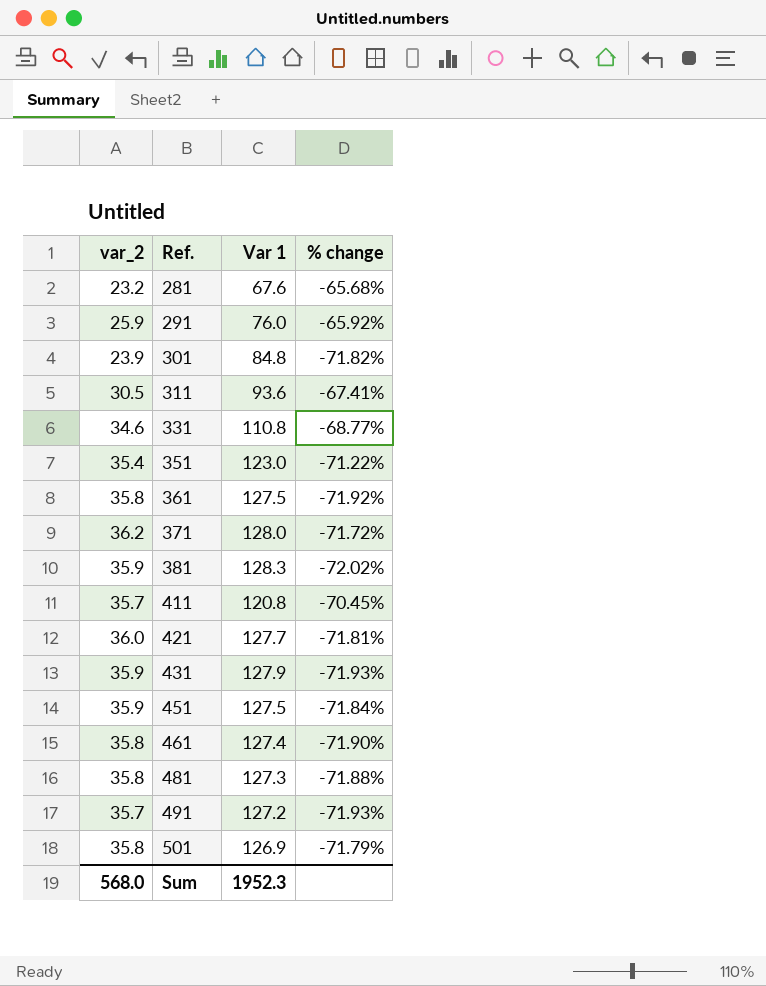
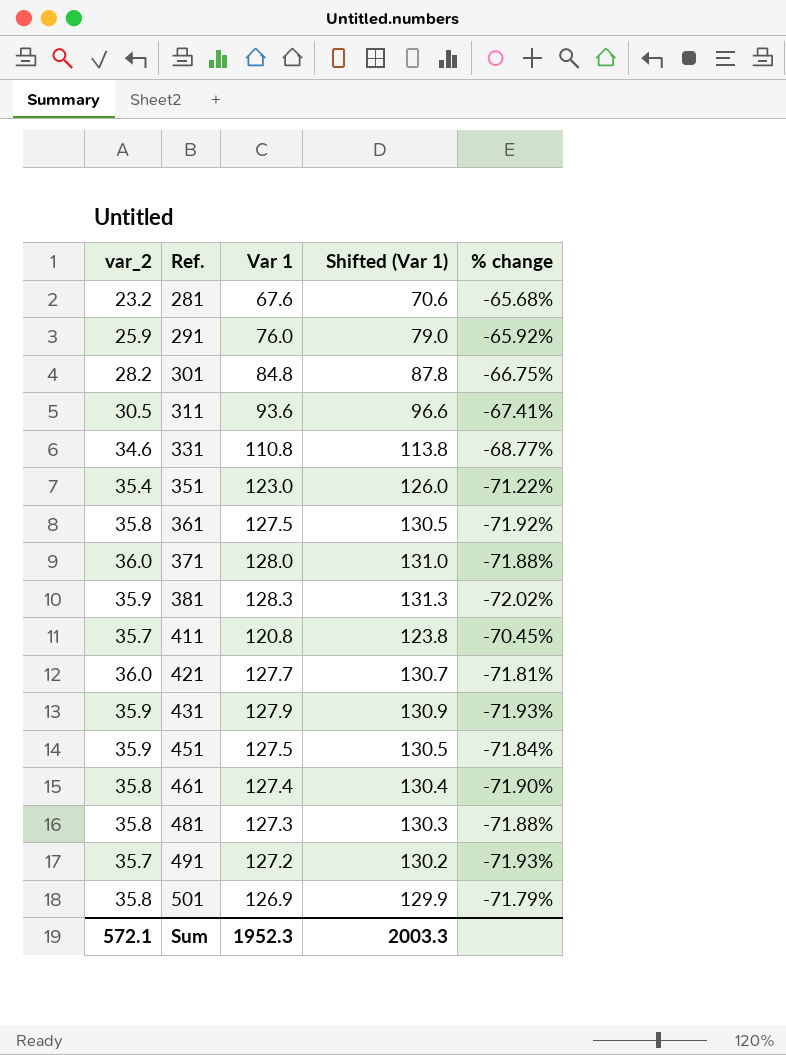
column Shifted (Var 1) | formula: none -> [Var 1] + 3
301 | var_2: 23.9 -> 28.2
301 | % change: -71.82% -> -66.75%
371 | var_2: 36.2 -> 36.0
371 | % change: -71.72% -> -71.88%
Sum | var_2: 568.0 -> 572.1

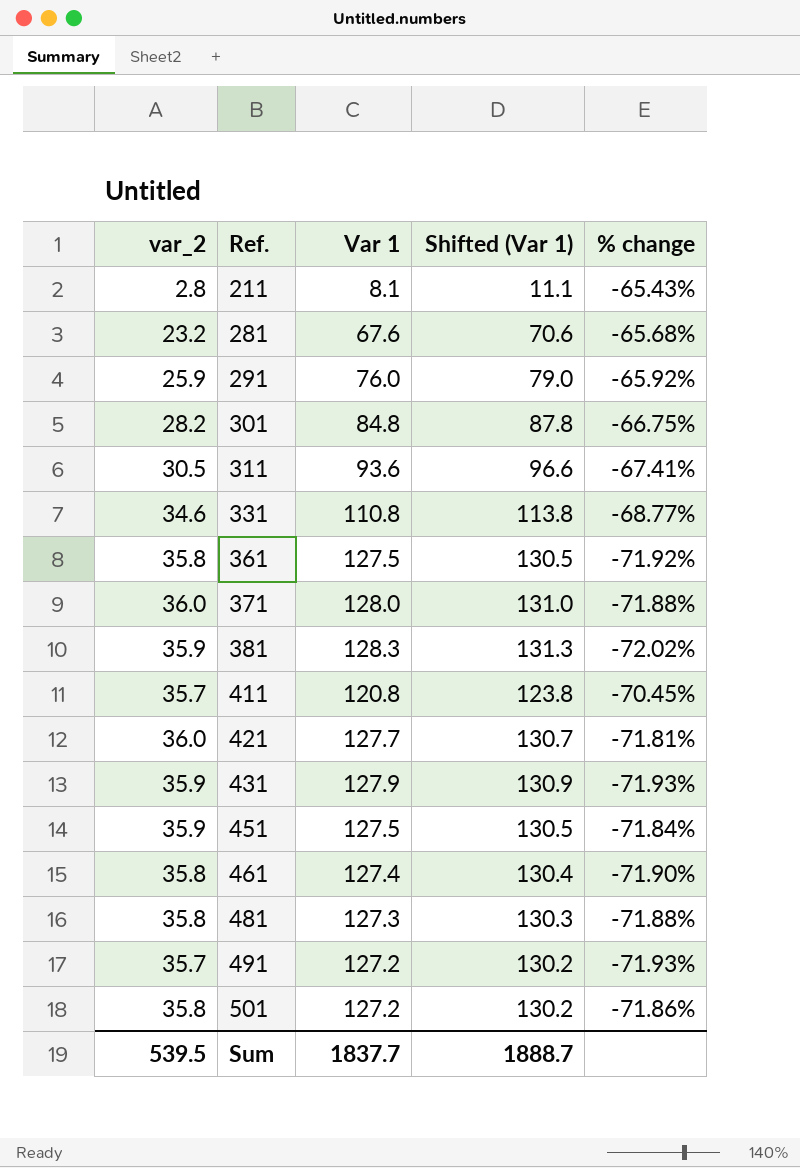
row 351: 35.4 | 123.0 | 126.0 | -71.22% -> none
row 211: none -> 2.8 | 8.1 | 11.1 | -65.43%
501 | Var 1: 126.9 -> 127.2
501 | Shifted (Var 1): 129.9 -> 130.2
501 | % change: -71.79% -> -71.86%
Sum | var_2: 572.1 -> 539.5
Sum | Var 1: 1952.3 -> 1837.7
Sum | Shifted (Var 1): 2003.3 -> 1888.7

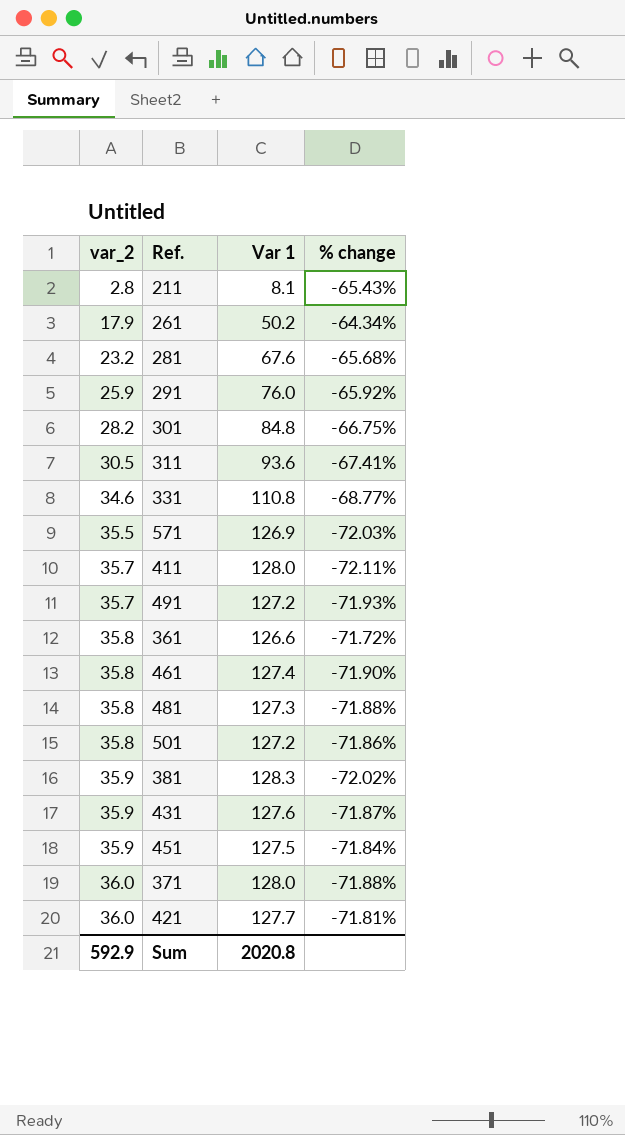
row order: Ref. ascending -> var_2 ascending
column Shifted (Var 1) | formula: [Var 1] + 3 -> none
row 261: none -> 17.9 | 50.2 | -64.34%
row 571: none -> 35.5 | 126.9 | -72.03%
411 | Var 1: 120.8 -> 128.0
411 | % change: -70.45% -> -72.11%
361 | Var 1: 127.5 -> 126.6
361 | % change: -71.92% -> -71.72%
431 | Var 1: 127.9 -> 127.6
431 | % change: -71.93% -> -71.87%
Sum | var_2: 539.5 -> 592.9
Sum | Var 1: 1837.7 -> 2020.8

